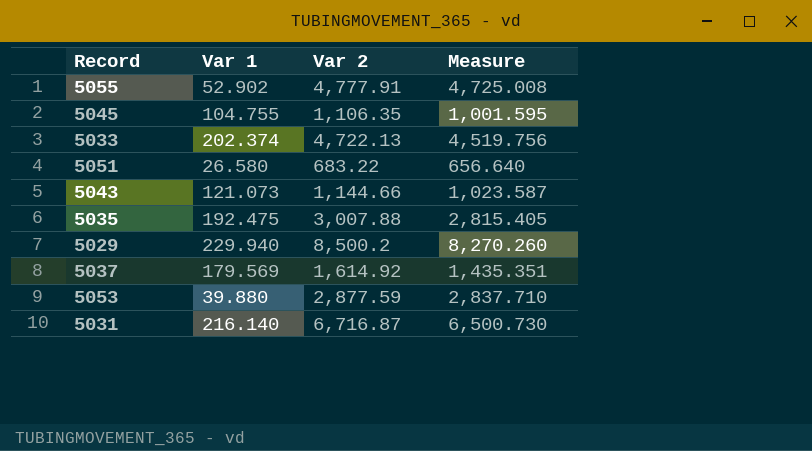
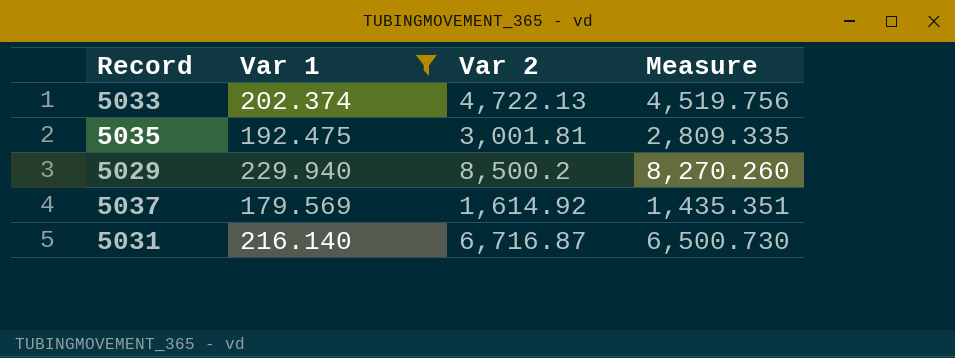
filter: none -> Var 1 >= 179.569
5035 | Var 2: 3,007.88 -> 3,001.81
5035 | Measure: 2,815.405 -> 2,809.335

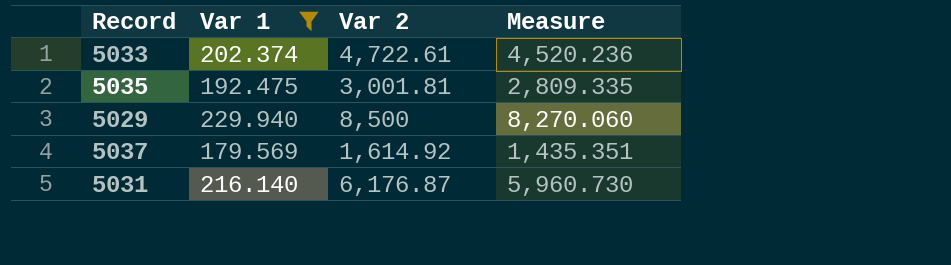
5033 | Var 2: 4,722.13 -> 4,722.61
5033 | Measure: 4,519.756 -> 4,520.236
5029 | Var 2: 8,500.2 -> 8,500
5029 | Measure: 8,270.260 -> 8,270.060
5031 | Var 2: 6,716.87 -> 6,176.87
5031 | Measure: 6,500.730 -> 5,960.730

